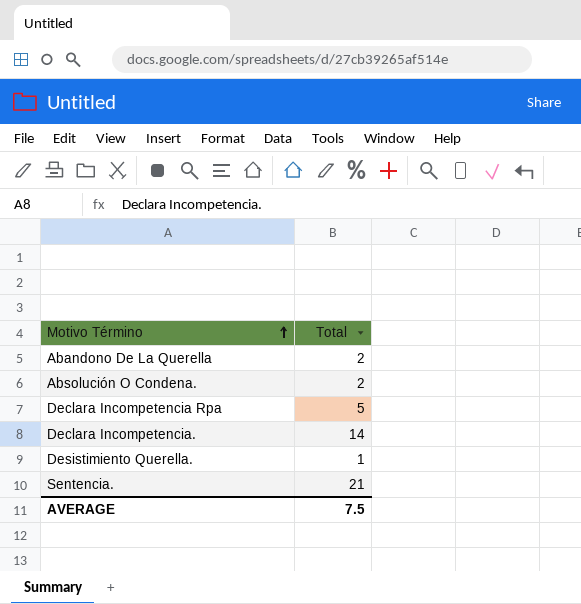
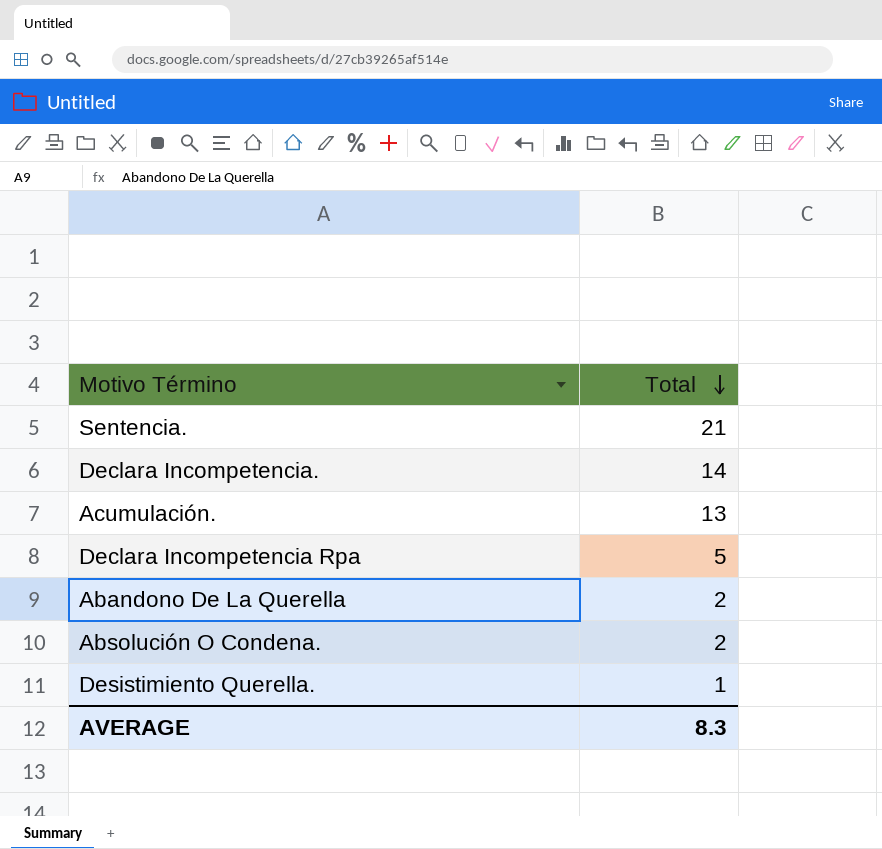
row order: Motivo Término ascending -> Total descending
row Acumulación.: none -> 13
AVERAGE | Total: 7.5 -> 8.3

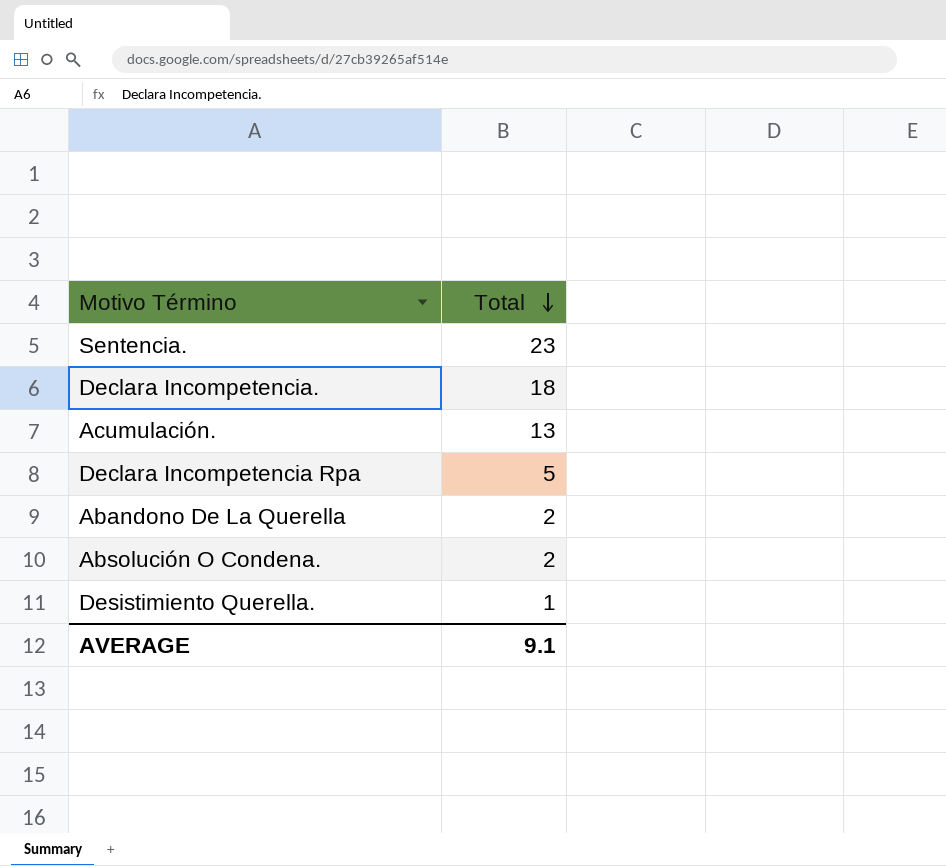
Sentencia. | Total: 21 -> 23
Declara Incompetencia. | Total: 14 -> 18
AVERAGE | Total: 8.3 -> 9.1

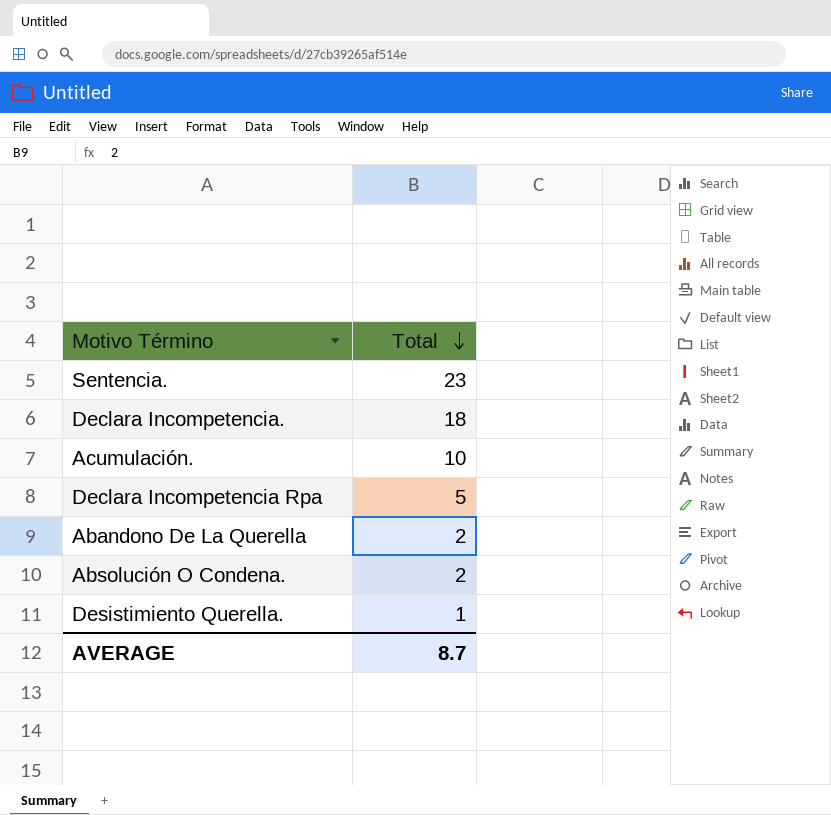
Acumulación. | Total: 13 -> 10
AVERAGE | Total: 9.1 -> 8.7

